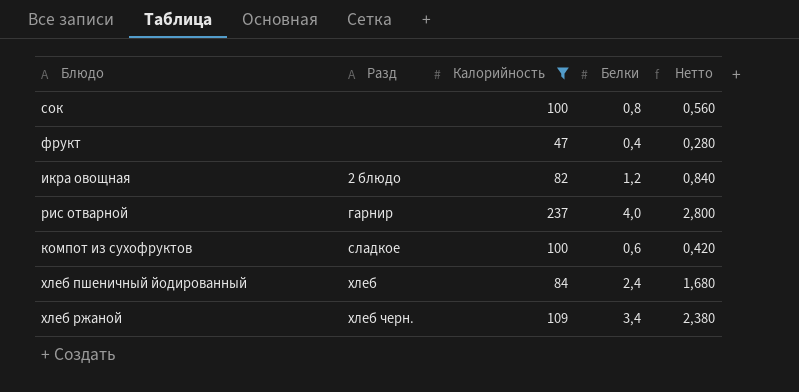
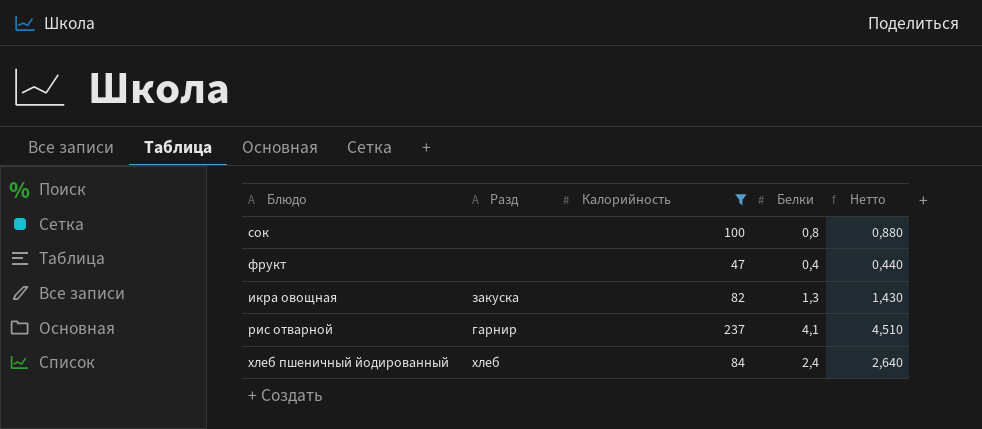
column Нетто | formula: [Белки] * 0,7 -> [Белки] * 1,1
row компот из сухофруктов: сладкое | 100 | 0,6 | 0,420 -> none
row хлеб ржаной: хлеб черн. | 109 | 3,4 | 2,380 -> none
икра овощная | Разд: 2 блюдо -> закуска
икра овощная | Белки: 1,2 -> 1,3
рис отварной | Белки: 4,0 -> 4,1

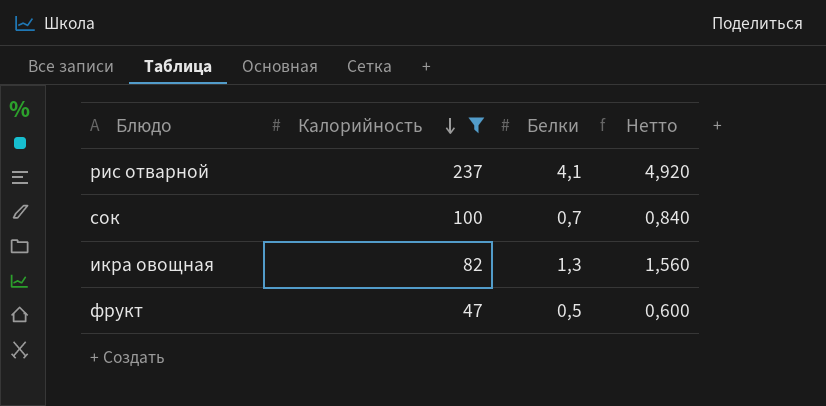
row order: none -> Калорийность descending
column Разд | position: 2 -> none
column Нетто | formula: [Белки] * 1,1 -> [Белки] * 1,2
row хлеб пшеничный йодированный: хлеб | 84 | 2,4 | 2,640 -> none
сок | Белки: 0,8 -> 0,7
фрукт | Белки: 0,4 -> 0,5

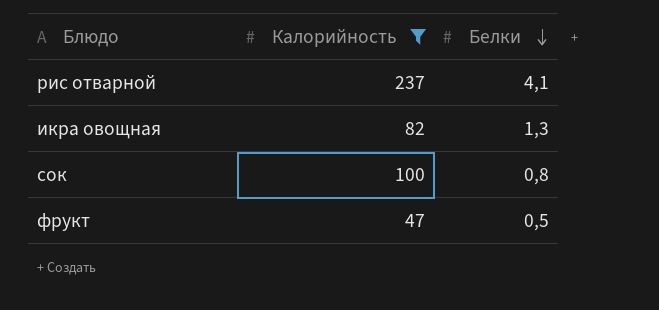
row order: Калорийность descending -> Белки descending
column Нетто | formula: [Белки] * 1,2 -> none
сок | Белки: 0,7 -> 0,8

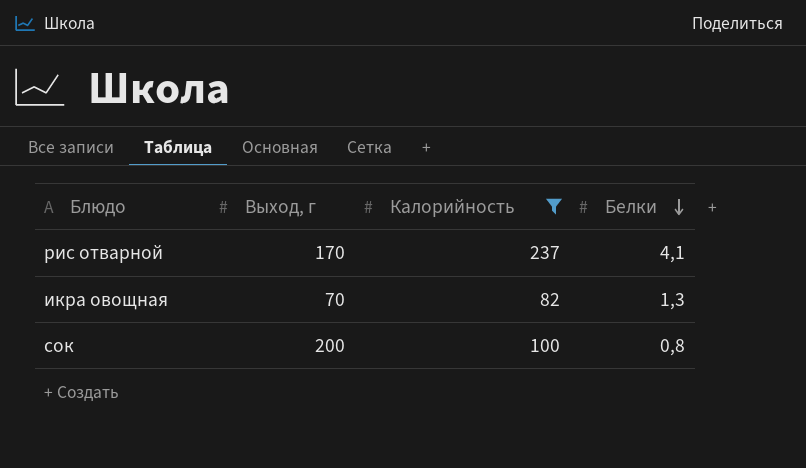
column Выход, г | position: none -> 2
row фрукт: 47 | 0,5 -> none

